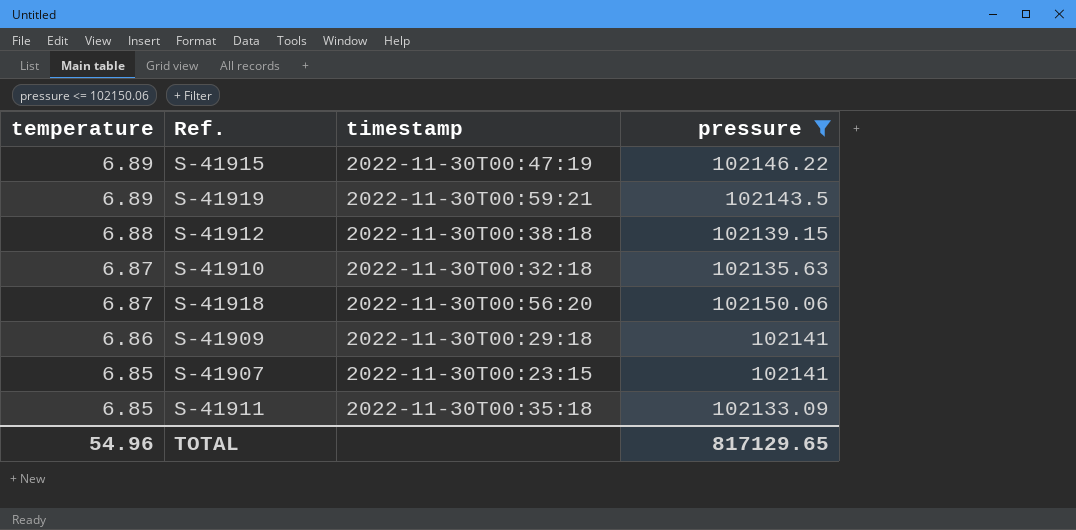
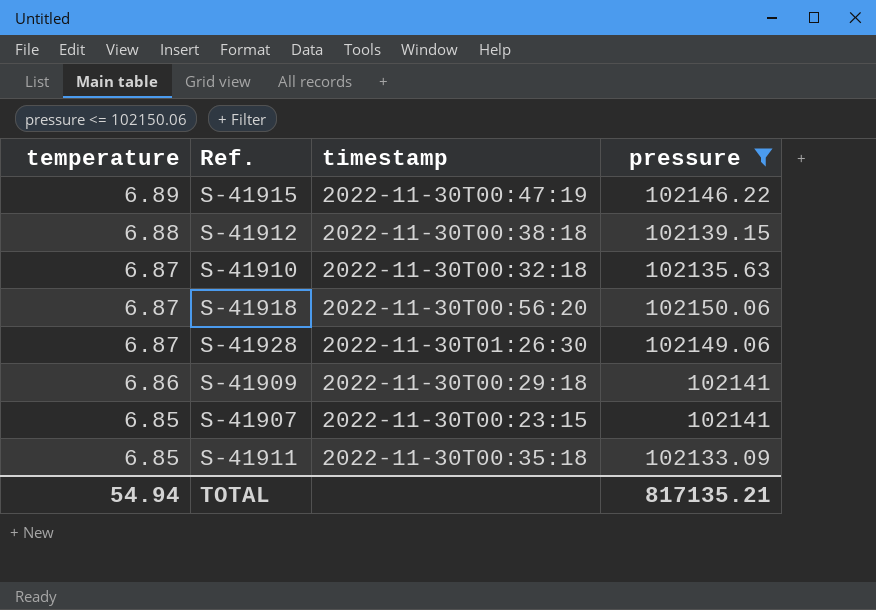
row S-41919: 6.89 | 2022-11-30T00:59:21 | 102143.5 -> none
row S-41928: none -> 6.87 | 2022-11-30T01:26:30 | 102149.06
TOTAL | temperature: 54.96 -> 54.94
TOTAL | pressure: 817129.65 -> 817135.21

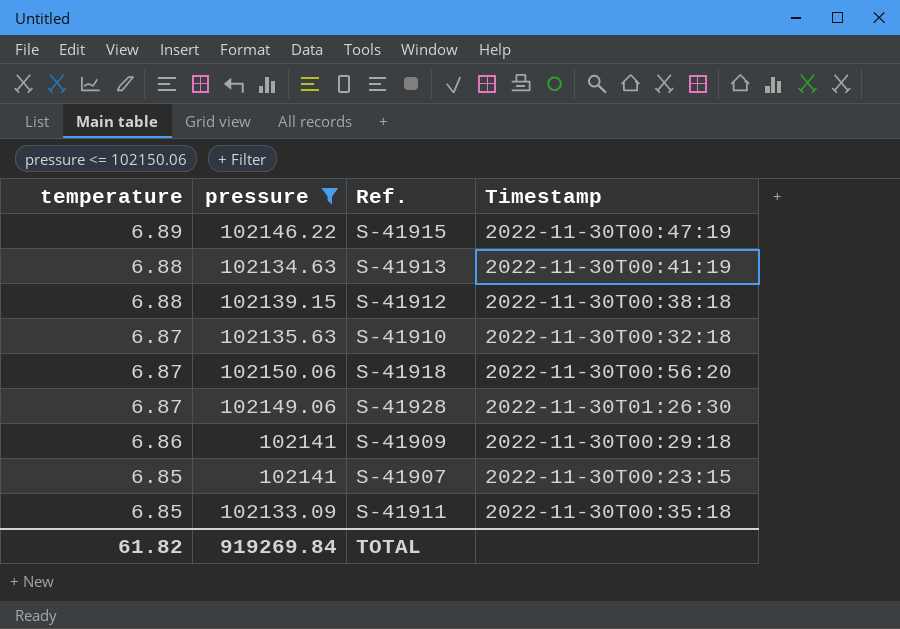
column pressure | position: 4 -> 2
column name: timestamp -> Timestamp
row S-41913: none -> 6.88 | 102134.63 | 2022-11-30T00:41:19
TOTAL | temperature: 54.94 -> 61.82
TOTAL | pressure: 817135.21 -> 919269.84

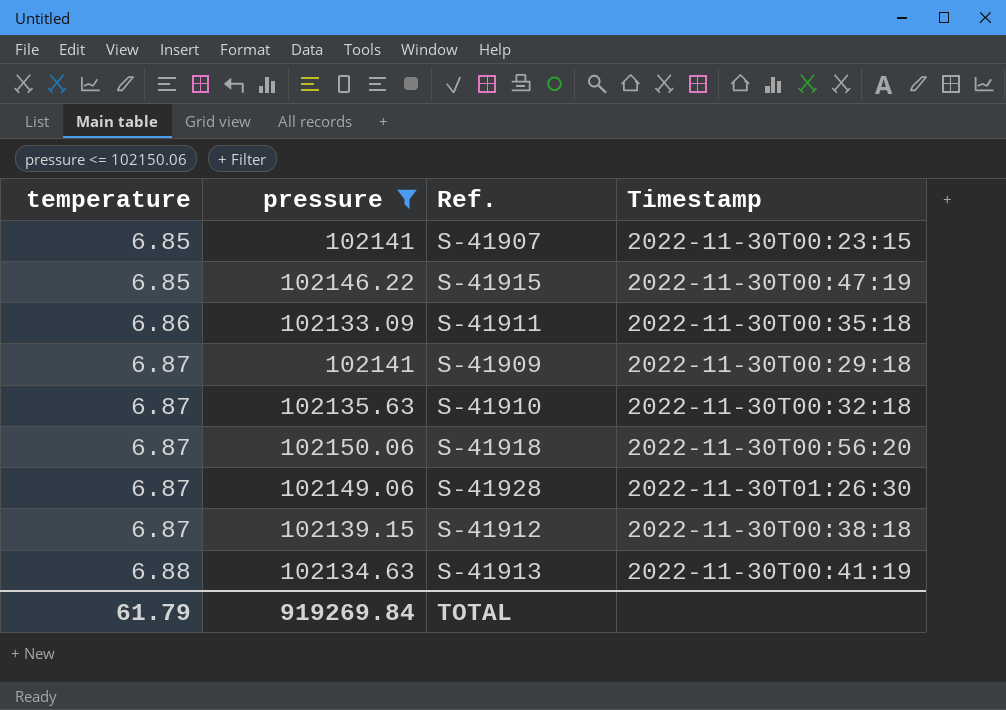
row order: temperature descending -> temperature ascending
S-41915 | temperature: 6.89 -> 6.85
S-41911 | temperature: 6.85 -> 6.86
S-41909 | temperature: 6.86 -> 6.87
S-41912 | temperature: 6.88 -> 6.87
TOTAL | temperature: 61.82 -> 61.79

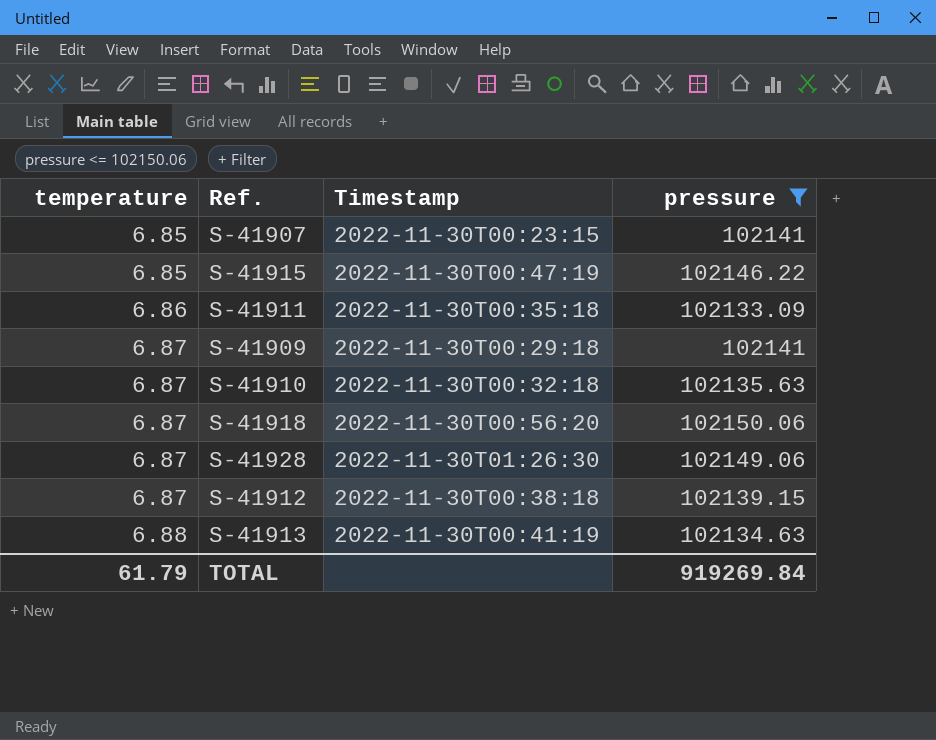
column pressure | position: 2 -> 4

